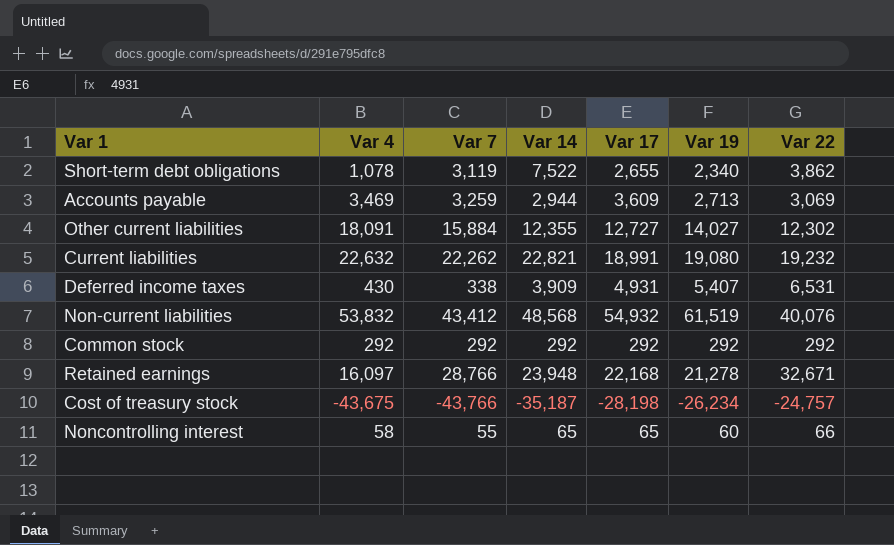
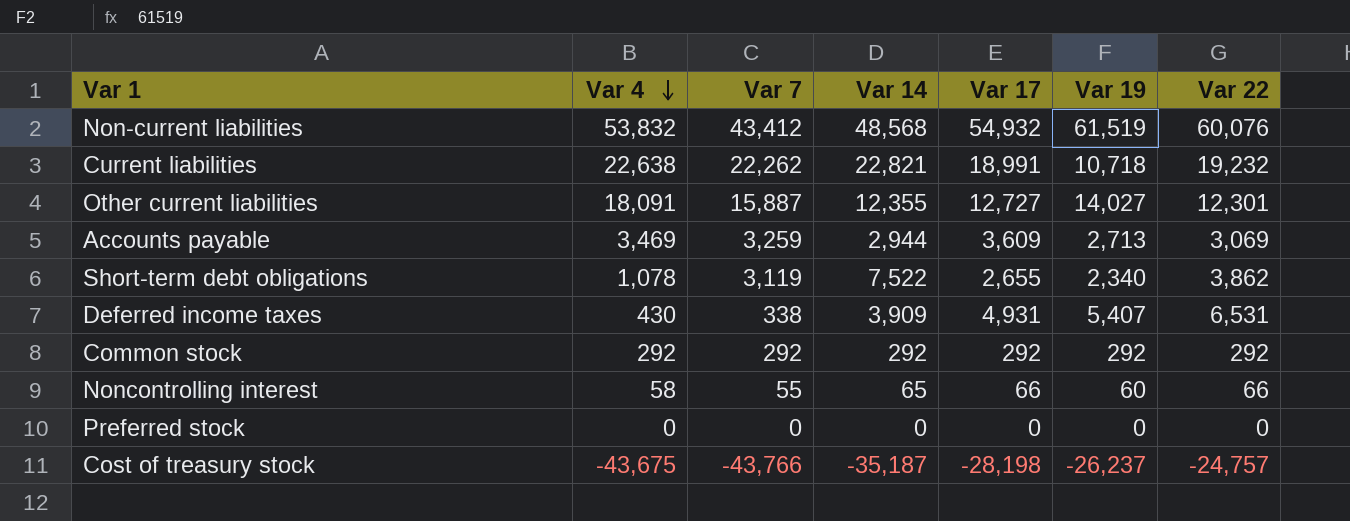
row order: none -> Var 4 descending
row Retained earnings: 16,097 | 28,766 | 23,948 | 22,168 | 21,278 | 32,671 -> none
Non-current liabilities | Var 22: 40,076 -> 60,076
Current liabilities | Var 4: 22,632 -> 22,638
Current liabilities | Var 19: 19,080 -> 10,718
Other current liabilities | Var 7: 15,884 -> 15,887
Other current liabilities | Var 22: 12,302 -> 12,301
Noncontrolling interest | Var 17: 65 -> 66
row Preferred stock: none -> 0 | 0 | 0 | 0 | 0 | 0
Cost of treasury stock | Var 19: -26,234 -> -26,237

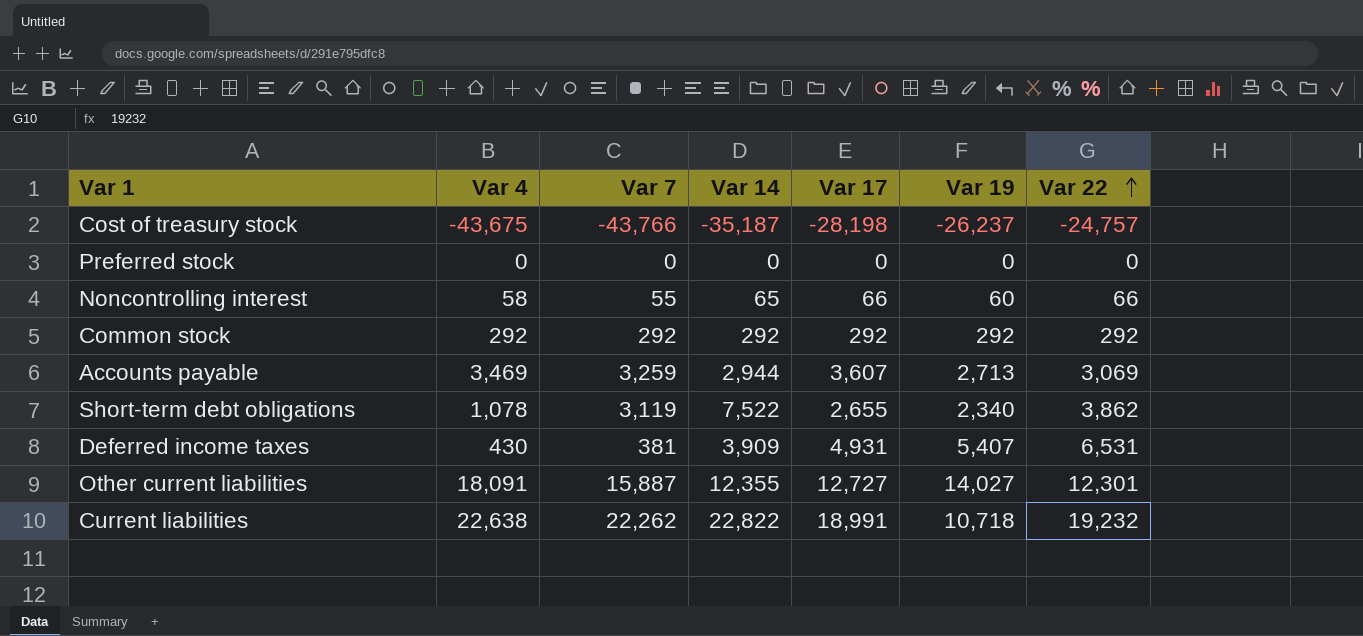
row order: Var 4 descending -> Var 22 ascending
row Non-current liabilities: 53,832 | 43,412 | 48,568 | 54,932 | 61,519 | 60,076 -> none
Accounts payable | Var 17: 3,609 -> 3,607
Deferred income taxes | Var 7: 338 -> 381
Current liabilities | Var 14: 22,821 -> 22,822

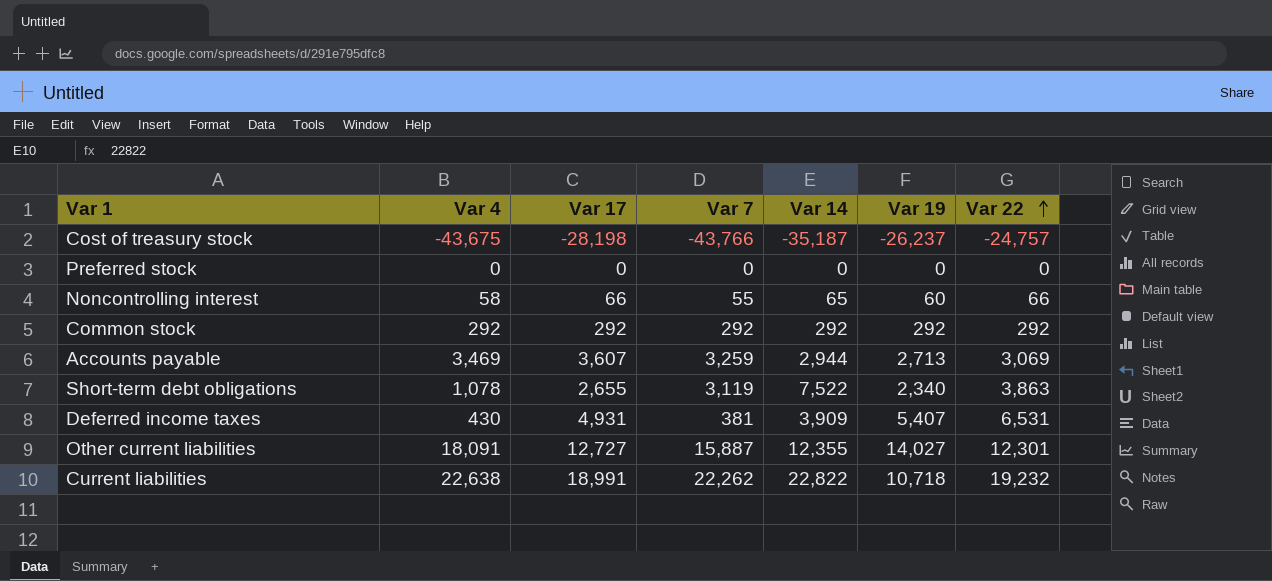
column Var 17 | position: 5 -> 3
Short-term debt obligations | Var 22: 3,862 -> 3,863

